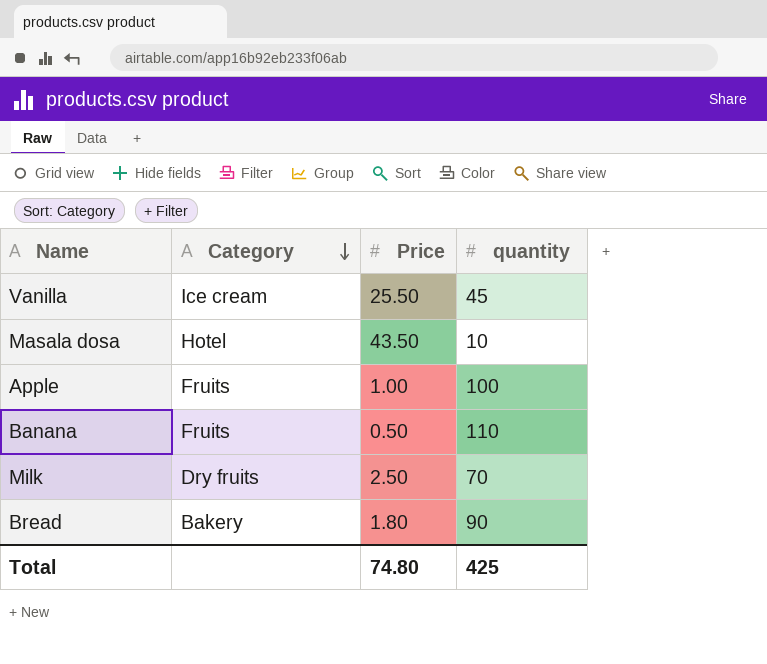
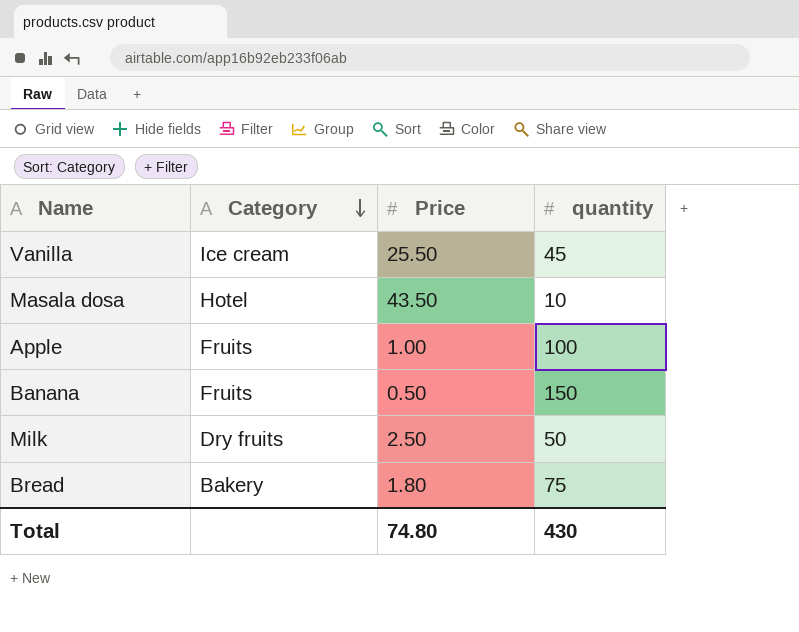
Banana | quantity: 110 -> 150
Milk | quantity: 70 -> 50
Bread | quantity: 90 -> 75
Total | quantity: 425 -> 430

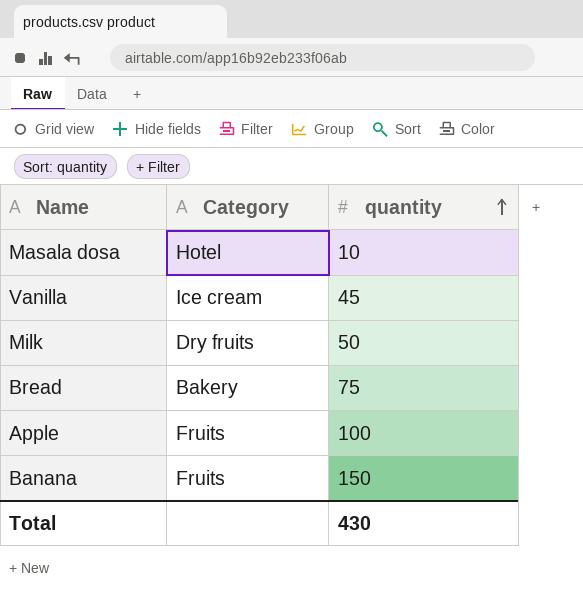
row order: Category descending -> quantity ascending
column Price | position: 3 -> none

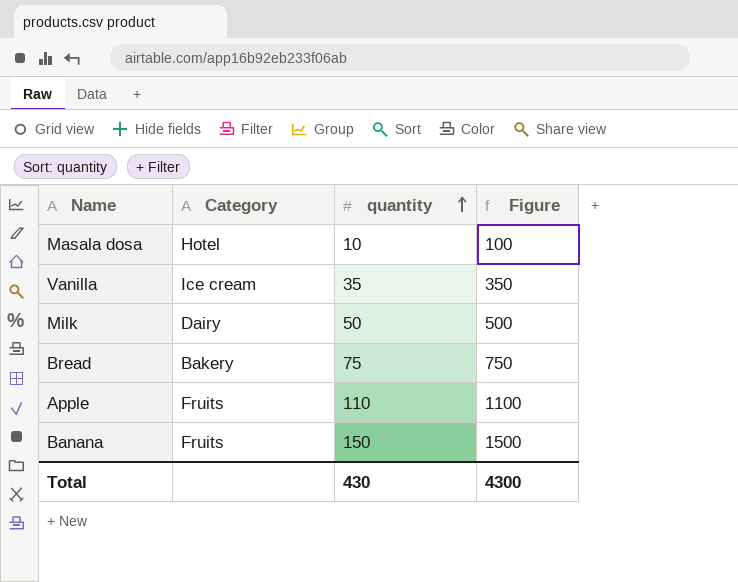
column Figure | formula: none -> [quantity] * 10
Vanilla | quantity: 45 -> 35
Milk | Category: Dry fruits -> Dairy
Apple | quantity: 100 -> 110

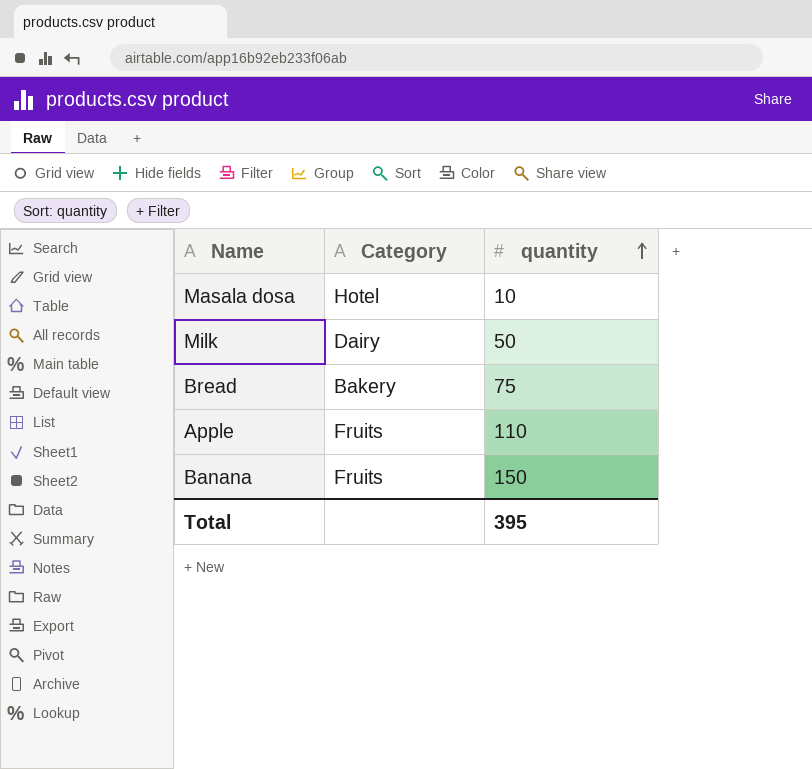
column Figure | formula: [quantity] * 10 -> none
row Vanilla: Ice cream | 35 | 350 -> none
Total | quantity: 430 -> 395

